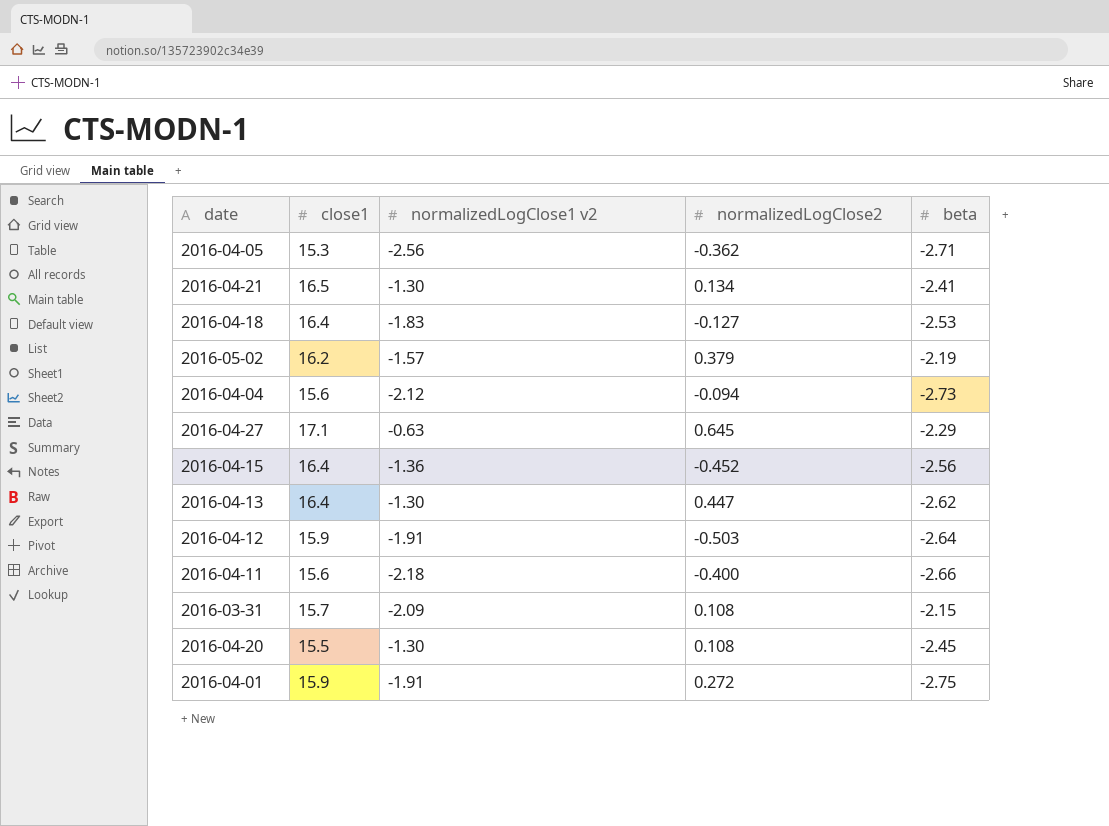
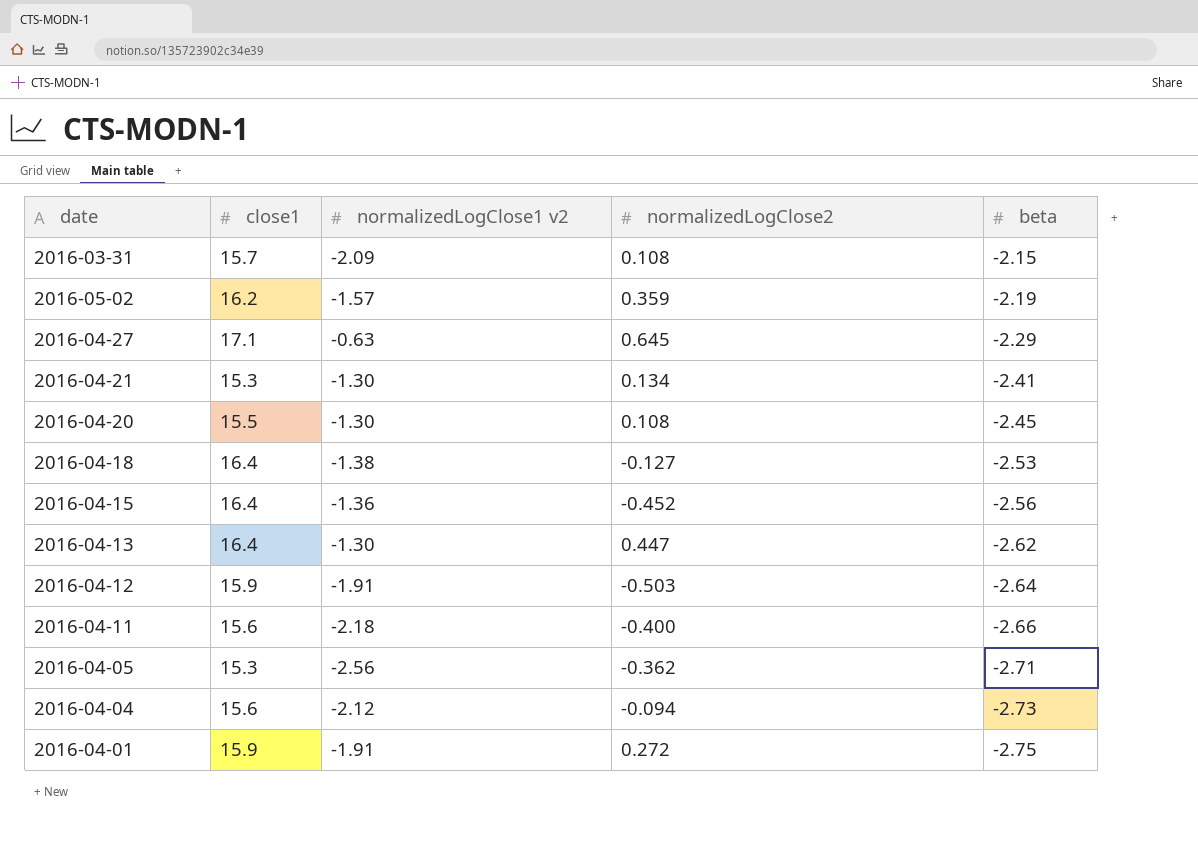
row order: none -> beta descending
2016-05-02 | normalizedLogClose2: 0.379 -> 0.359
2016-04-21 | close1: 16.5 -> 15.3
2016-04-18 | normalizedLogClose1 v2: -1.83 -> -1.38

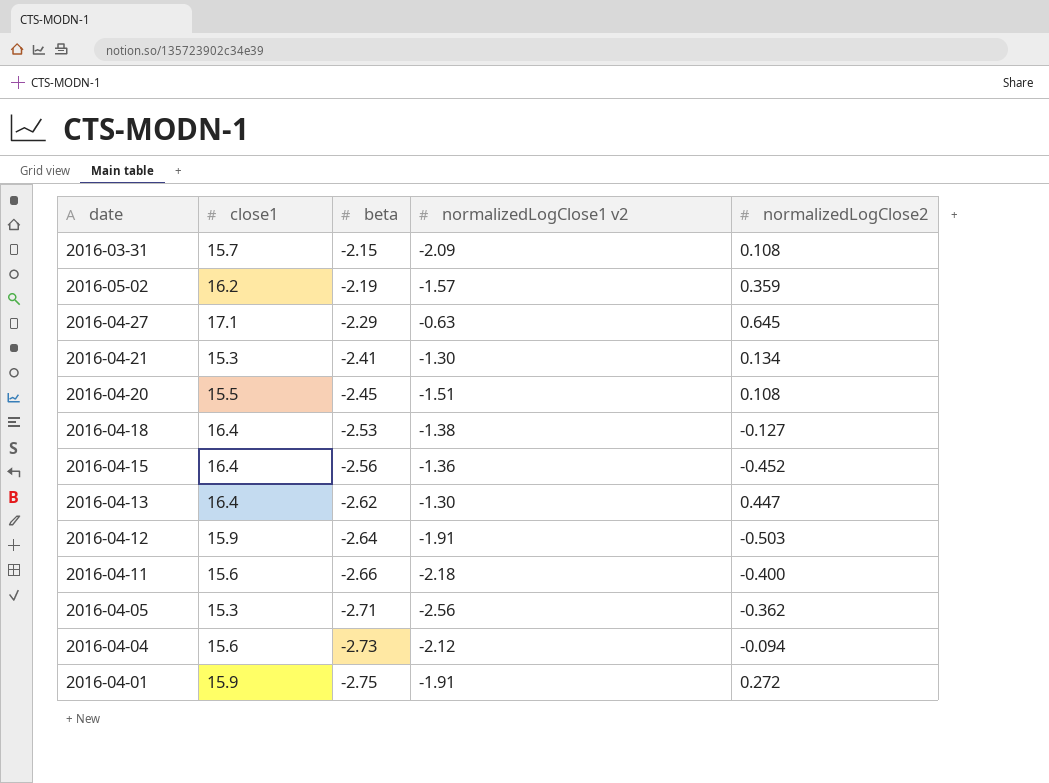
column beta | position: 5 -> 3
2016-04-20 | normalizedLogClose1 v2: -1.30 -> -1.51

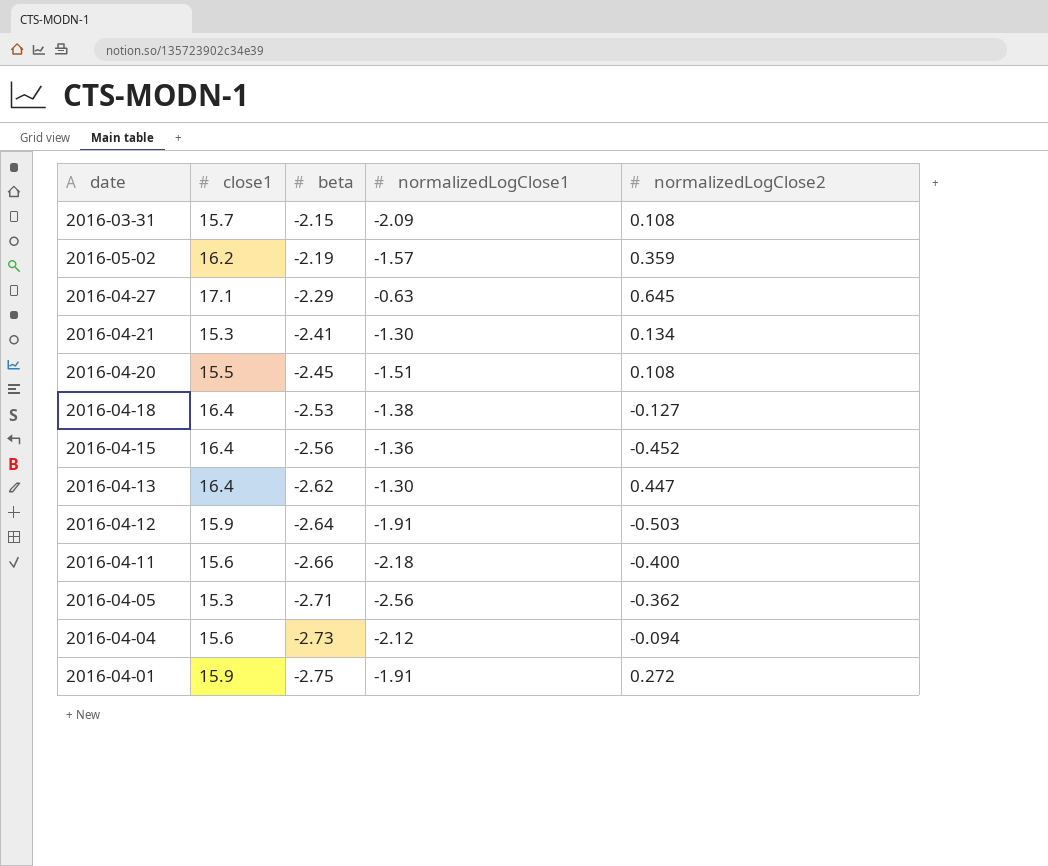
column name: normalizedLogClose1 v2 -> normalizedLogClose1

